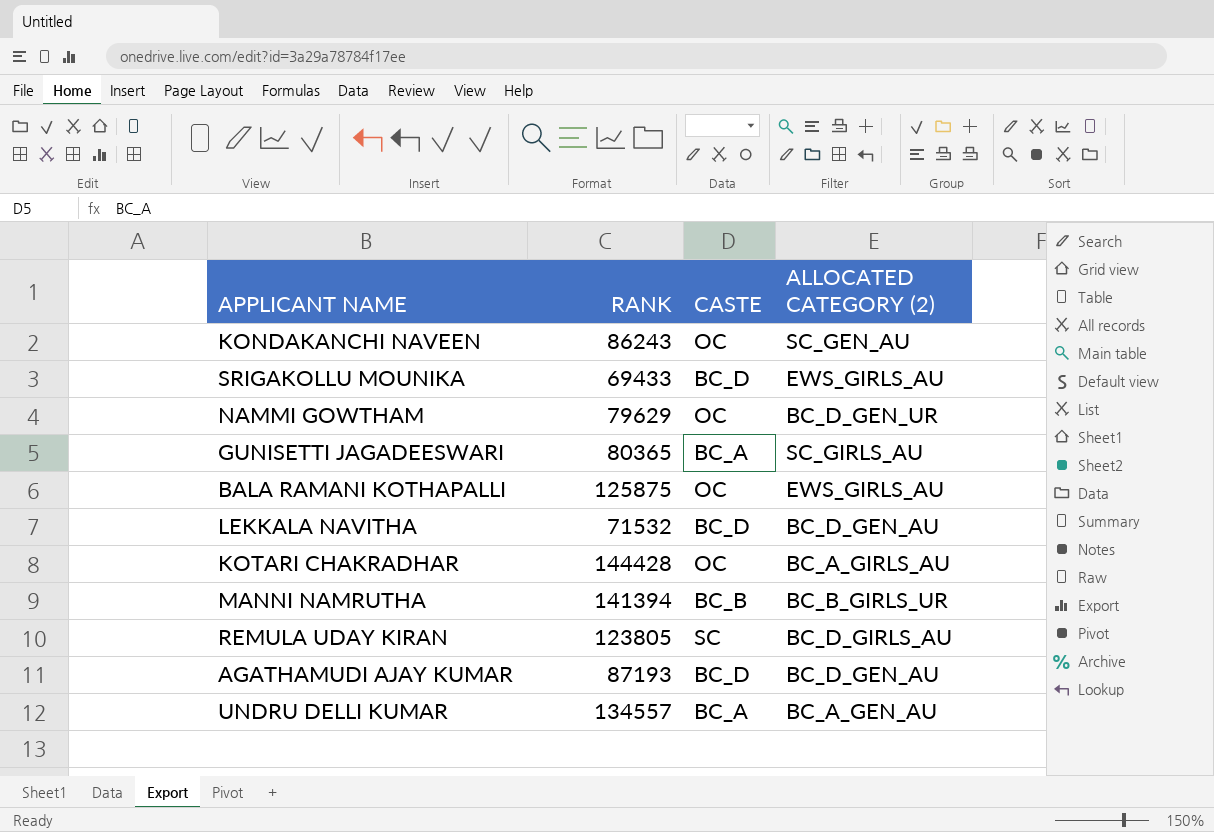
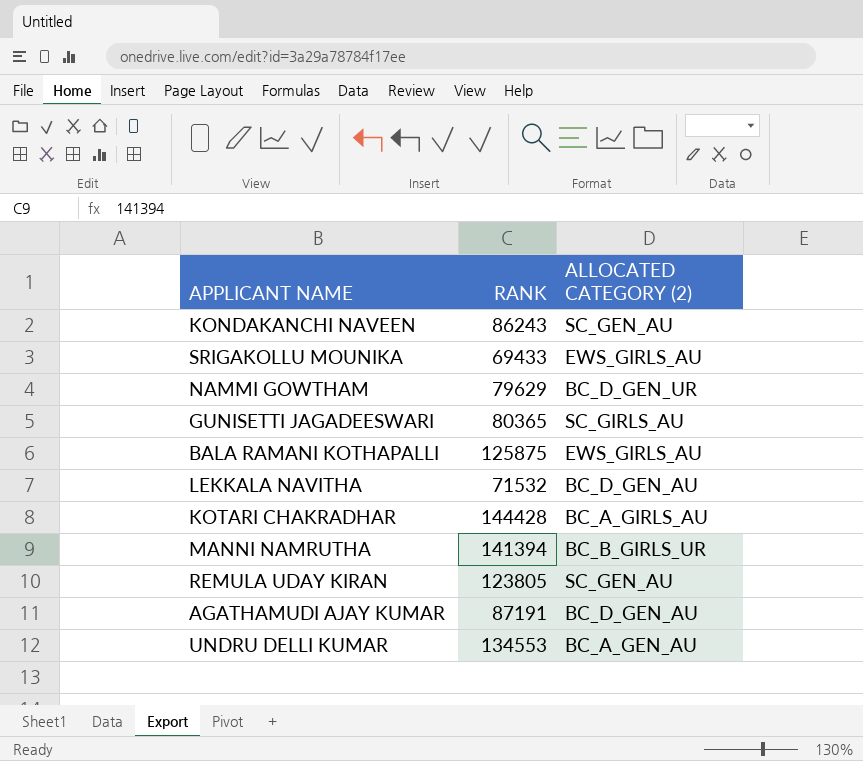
column CASTE | position: 3 -> none
REMULA UDAY KIRAN | ALLOCATED CATEGORY (2): BC_D_GIRLS_AU -> SC_GEN_AU
AGATHAMUDI AJAY KUMAR | RANK: 87193 -> 87191
UNDRU DELLI KUMAR | RANK: 134557 -> 134553

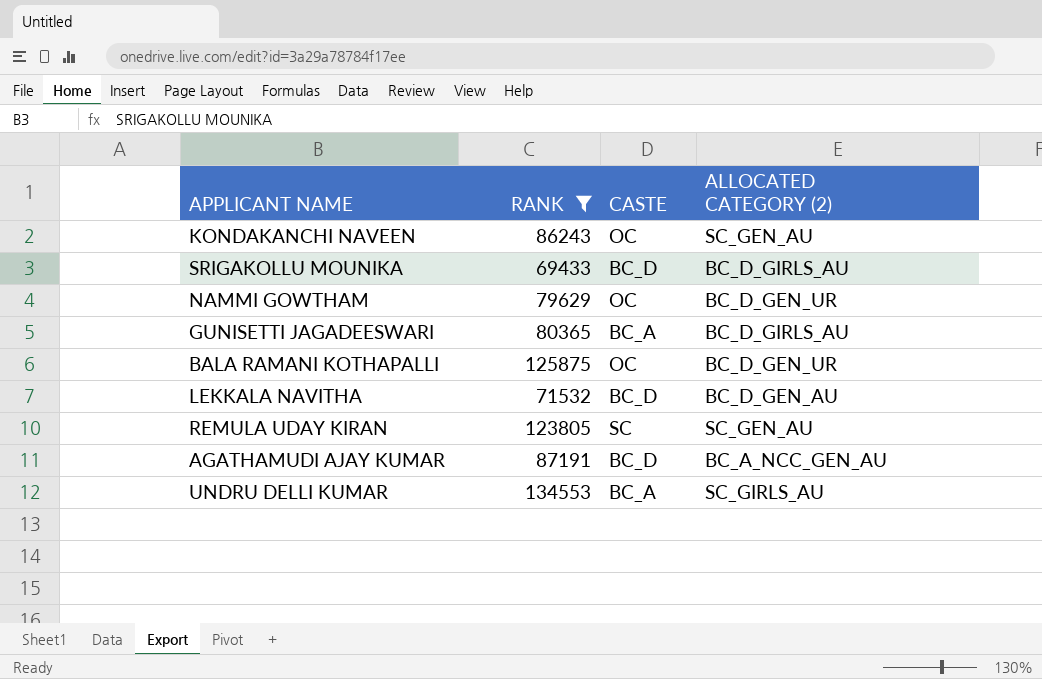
filter: none -> RANK <= 134553
column CASTE | position: none -> 3
SRIGAKOLLU MOUNIKA | ALLOCATED CATEGORY (2): EWS_GIRLS_AU -> BC_D_GIRLS_AU
GUNISETTI JAGADEESWARI | ALLOCATED CATEGORY (2): SC_GIRLS_AU -> BC_D_GIRLS_AU
BALA RAMANI KOTHAPALLI | ALLOCATED CATEGORY (2): EWS_GIRLS_AU -> BC_D_GEN_UR
AGATHAMUDI AJAY KUMAR | ALLOCATED CATEGORY (2): BC_D_GEN_AU -> BC_A_NCC_GEN_AU
UNDRU DELLI KUMAR | ALLOCATED CATEGORY (2): BC_A_GEN_AU -> SC_GIRLS_AU

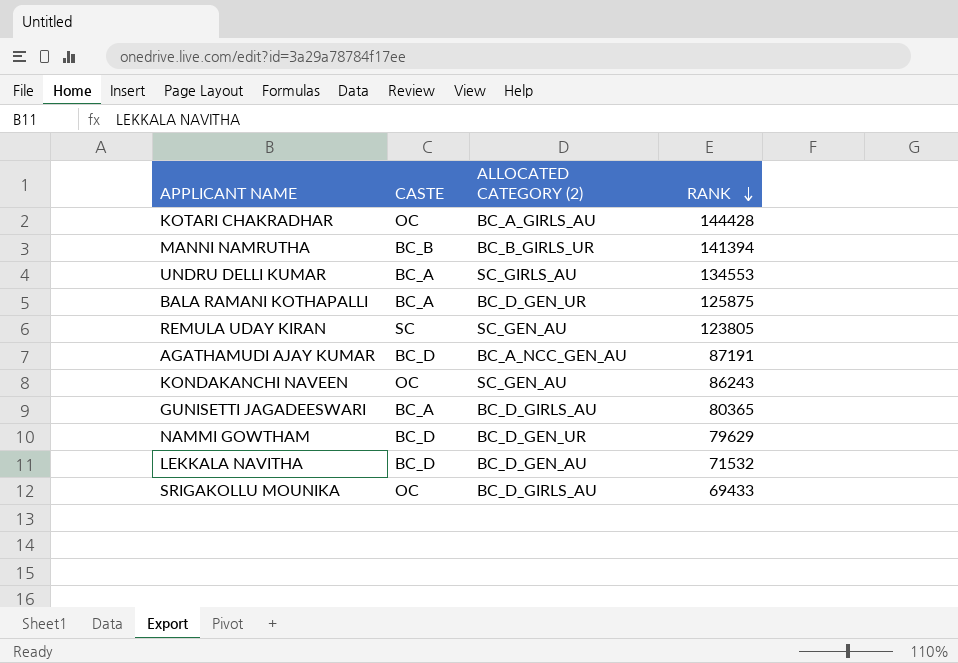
filter: RANK <= 134553 -> none
row order: none -> RANK descending
column RANK | position: 2 -> 4
BALA RAMANI KOTHAPALLI | CASTE: OC -> BC_A
NAMMI GOWTHAM | CASTE: OC -> BC_D
SRIGAKOLLU MOUNIKA | CASTE: BC_D -> OC

